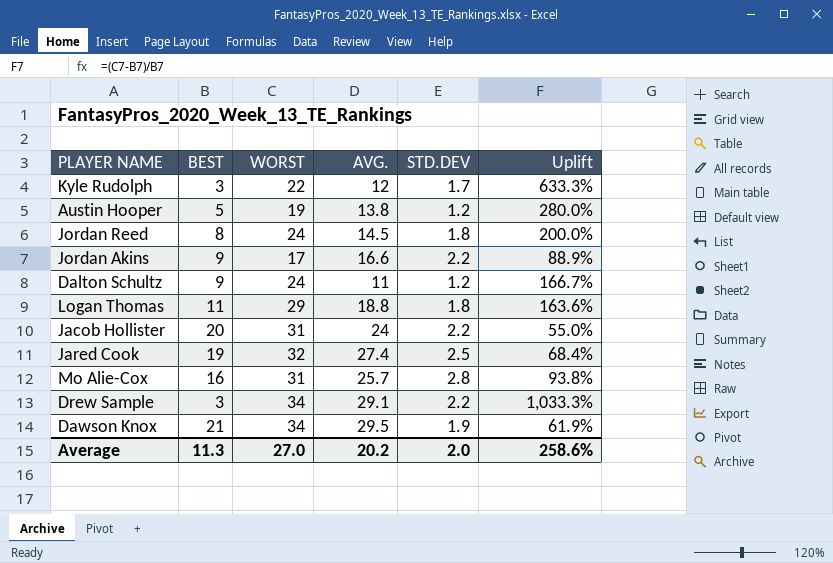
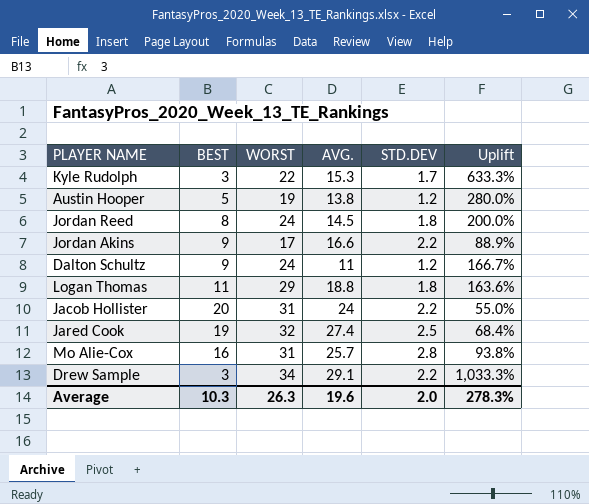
row Dawson Knox: 21 | 34 | 29.5 | 1.9 | 61.9% -> none
Kyle Rudolph | AVG.: 12 -> 15.3
Average | BEST: 11.3 -> 10.3
Average | WORST: 27.0 -> 26.3
Average | AVG.: 20.2 -> 19.6
Average | Uplift: 258.6% -> 278.3%

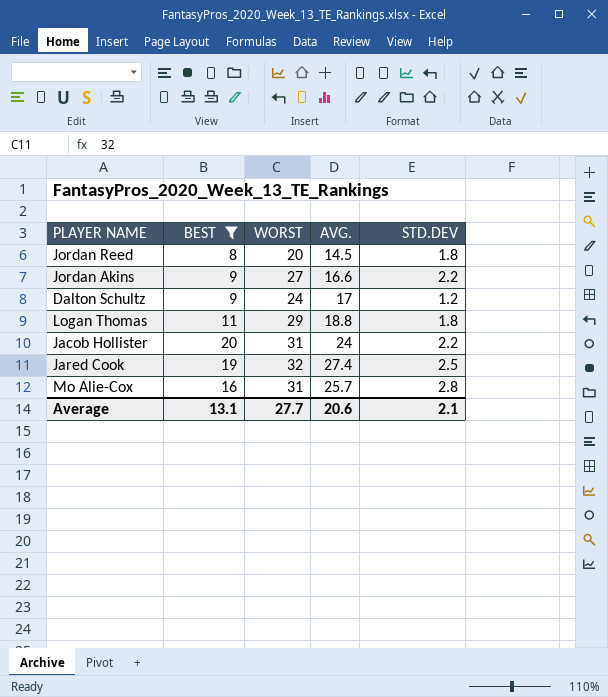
filter: none -> BEST >= 8
column Uplift | formula: ([WORST] - [BEST]) / [BEST] -> none
Jordan Reed | WORST: 24 -> 20
Jordan Akins | WORST: 17 -> 27
Dalton Schultz | AVG.: 11 -> 17
Average | BEST: 10.3 -> 13.1
Average | WORST: 26.3 -> 27.7
Average | AVG.: 19.6 -> 20.6
Average | STD.DEV: 2.0 -> 2.1

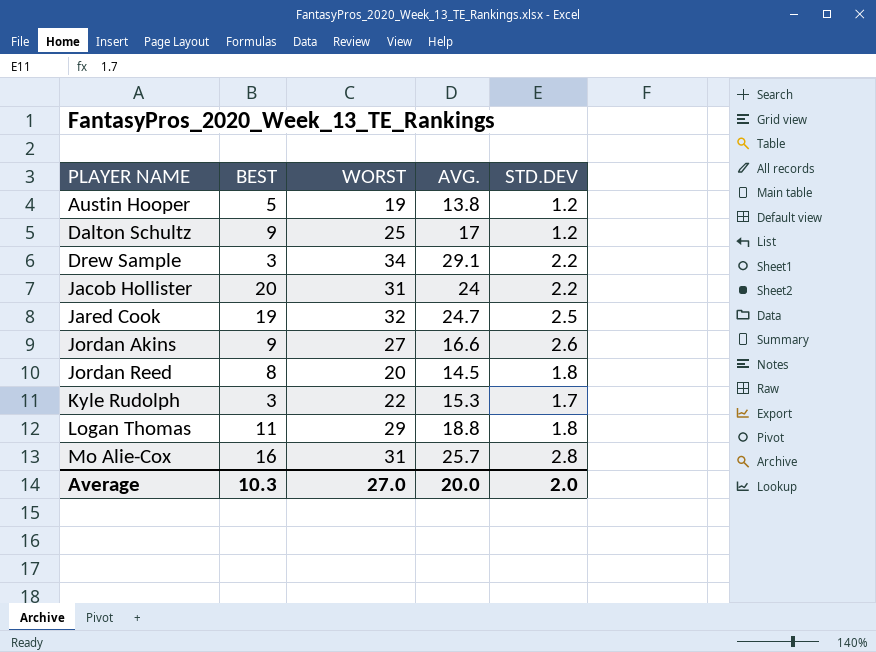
filter: BEST >= 8 -> none
row order: none -> PLAYER NAME ascending
Dalton Schultz | WORST: 24 -> 25
Jared Cook | AVG.: 27.4 -> 24.7
Jordan Akins | STD.DEV: 2.2 -> 2.6
Average | BEST: 13.1 -> 10.3
Average | WORST: 27.7 -> 27.0
Average | AVG.: 20.6 -> 20.0
Average | STD.DEV: 2.1 -> 2.0

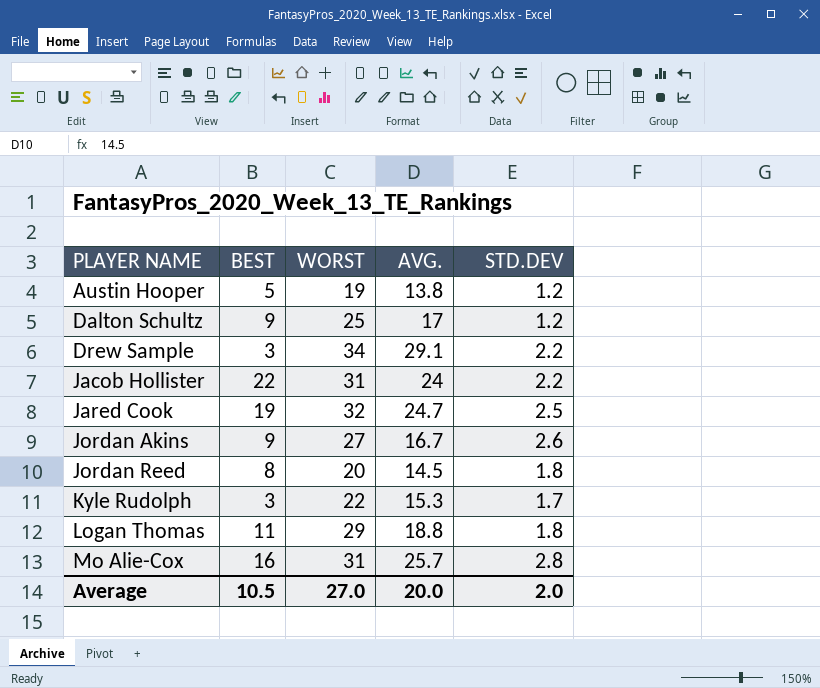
Jacob Hollister | BEST: 20 -> 22
Jordan Akins | AVG.: 16.6 -> 16.7
Average | BEST: 10.3 -> 10.5

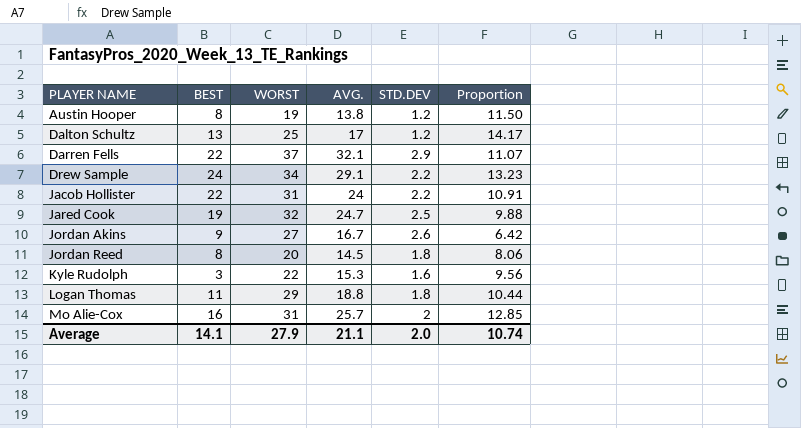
column Proportion | formula: none -> [AVG.] / [STD.DEV]
Austin Hooper | BEST: 5 -> 8
Dalton Schultz | BEST: 9 -> 13
row Darren Fells: none -> 22 | 37 | 32.1 | 2.9 | 11.07
Drew Sample | BEST: 3 -> 24
Kyle Rudolph | STD.DEV: 1.7 -> 1.6
Mo Alie-Cox | STD.DEV: 2.8 -> 2
Average | BEST: 10.5 -> 14.1
Average | WORST: 27.0 -> 27.9
Average | AVG.: 20.0 -> 21.1

